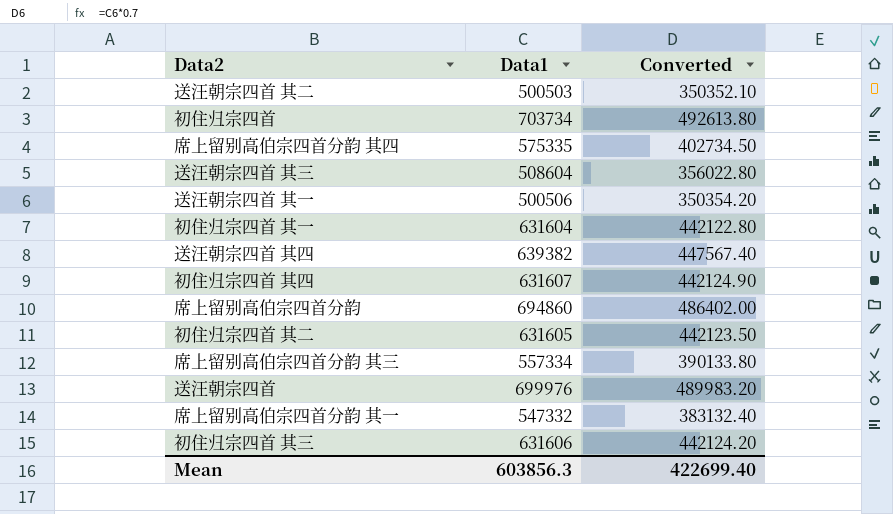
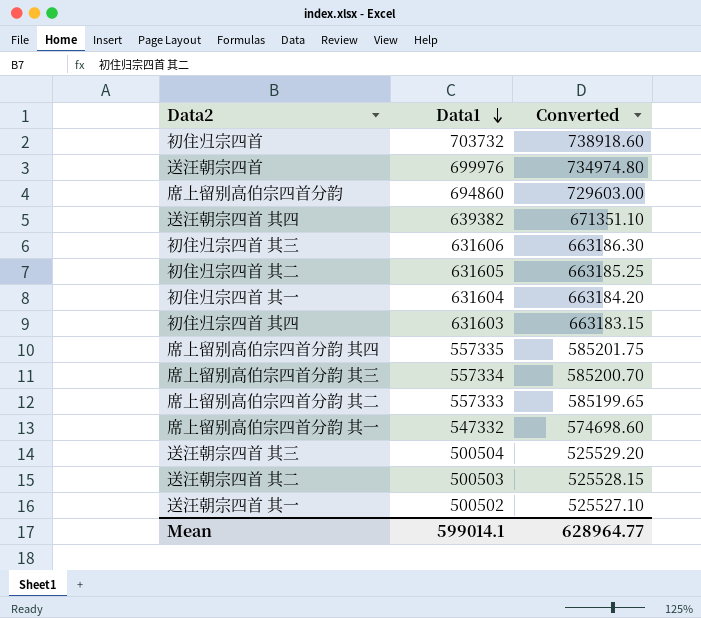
row order: none -> Data1 descending
column Converted | formula: [Data1] * 0.7 -> [Data1] * 1.05
初住归宗四首 | Data1: 703734 -> 703732
初住归宗四首 其四 | Data1: 631607 -> 631603
席上留别高伯宗四首分韵 其四 | Data1: 575335 -> 557335
row 席上留别高伯宗四首分韵 其二: none -> 557333 | 585199.65
送汪朝宗四首 其三 | Data1: 508604 -> 500504
送汪朝宗四首 其一 | Data1: 500506 -> 500502
Mean | Data1: 603856.3 -> 599014.1
Mean | Converted: 422699.40 -> 628964.77

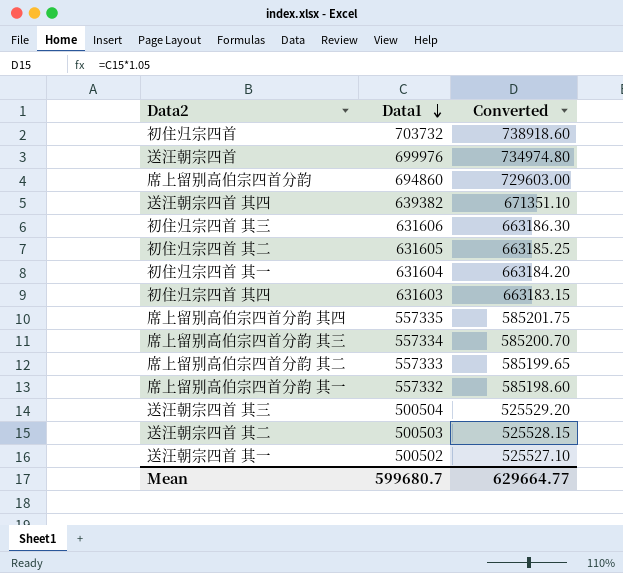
席上留别高伯宗四首分韵 其一 | Data1: 547332 -> 557332
席上留别高伯宗四首分韵 其一 | Converted: 574698.60 -> 585198.60
Mean | Data1: 599014.1 -> 599680.7
Mean | Converted: 628964.77 -> 629664.77

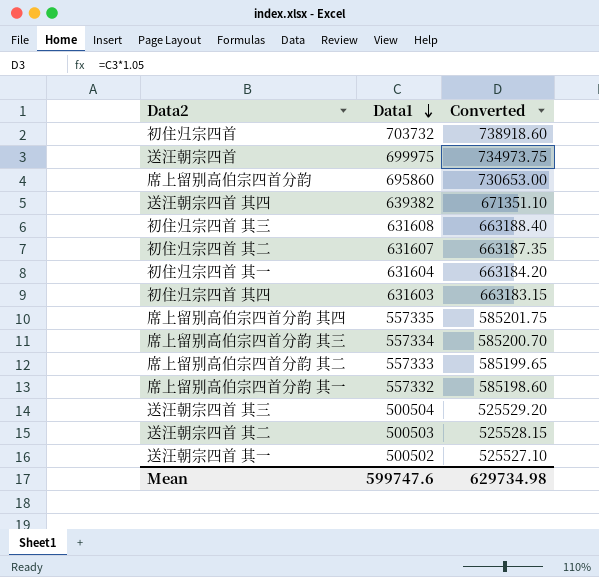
送汪朝宗四首 | Data1: 699976 -> 699975
送汪朝宗四首 | Converted: 734974.80 -> 734973.75
席上留别高伯宗四首分韵 | Data1: 694860 -> 695860
席上留别高伯宗四首分韵 | Converted: 729603.00 -> 730653.00
初住归宗四首 其三 | Data1: 631606 -> 631608
初住归宗四首 其三 | Converted: 663186.30 -> 663188.40
初住归宗四首 其二 | Data1: 631605 -> 631607
初住归宗四首 其二 | Converted: 663185.25 -> 663187.35
Mean | Data1: 599680.7 -> 599747.6
Mean | Converted: 629664.77 -> 629734.98

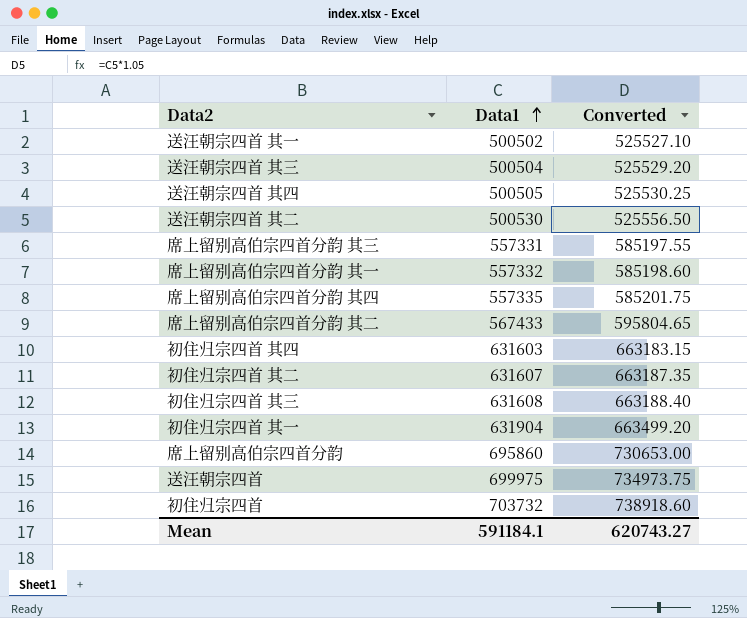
row order: Data1 descending -> Data1 ascending
送汪朝宗四首 其四 | Data1: 639382 -> 500505
送汪朝宗四首 其四 | Converted: 671351.10 -> 525530.25
送汪朝宗四首 其二 | Data1: 500503 -> 500530
送汪朝宗四首 其二 | Converted: 525528.15 -> 525556.50
席上留别高伯宗四首分韵 其三 | Data1: 557334 -> 557331
席上留别高伯宗四首分韵 其三 | Converted: 585200.70 -> 585197.55
席上留别高伯宗四首分韵 其二 | Data1: 557333 -> 567433
席上留别高伯宗四首分韵 其二 | Converted: 585199.65 -> 595804.65
初住归宗四首 其一 | Data1: 631604 -> 631904
初住归宗四首 其一 | Converted: 663184.20 -> 663499.20
Mean | Data1: 599747.6 -> 591184.1
Mean | Converted: 629734.98 -> 620743.27

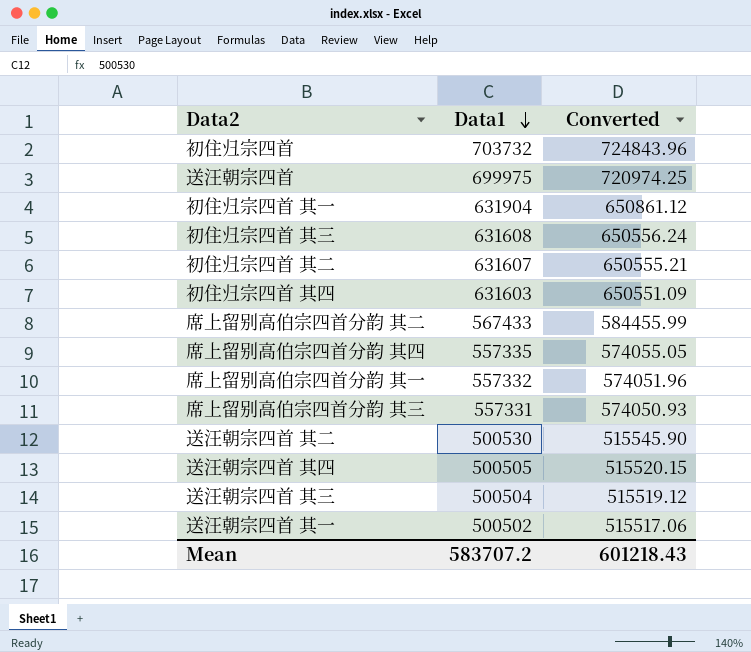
row order: Data1 ascending -> Data1 descending
column Converted | formula: [Data1] * 1.05 -> [Data1] * 1.03
row 席上留别高伯宗四首分韵: 695860 | 730653.00 -> none
Mean | Data1: 591184.1 -> 583707.2
Mean | Converted: 620743.27 -> 601218.43

